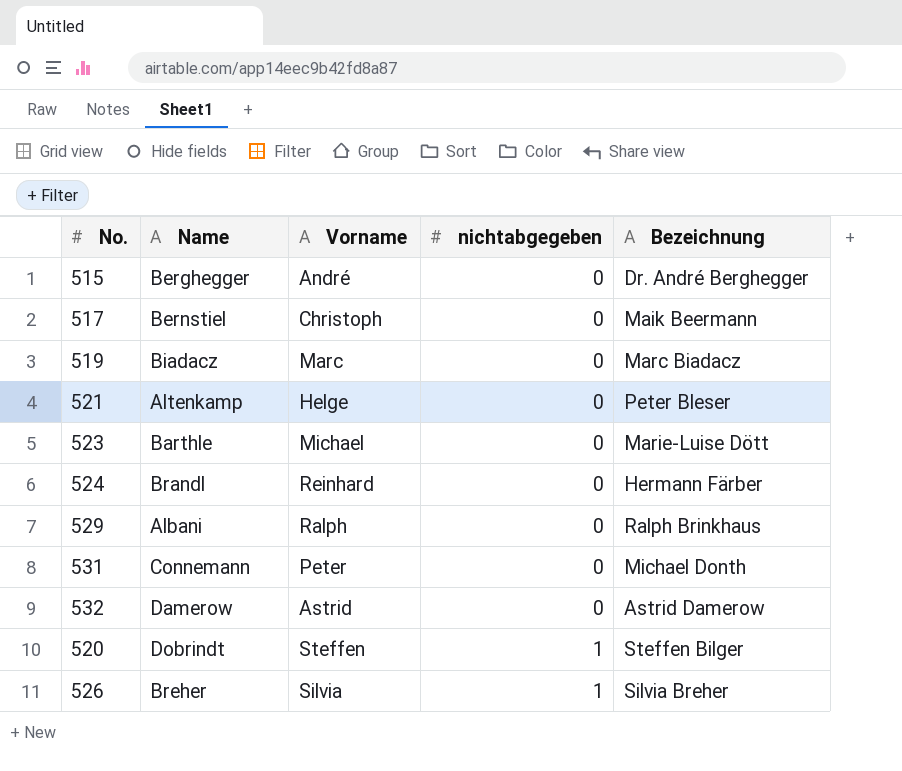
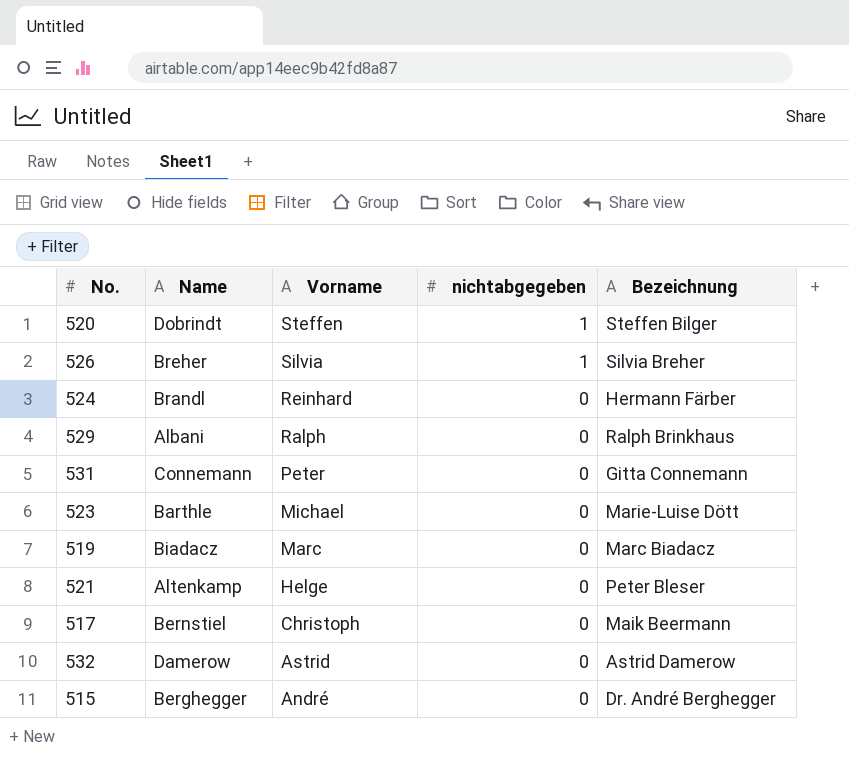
row order: nichtabgegeben ascending -> Vorname descending
531 | Bezeichnung: Michael Donth -> Gitta Connemann

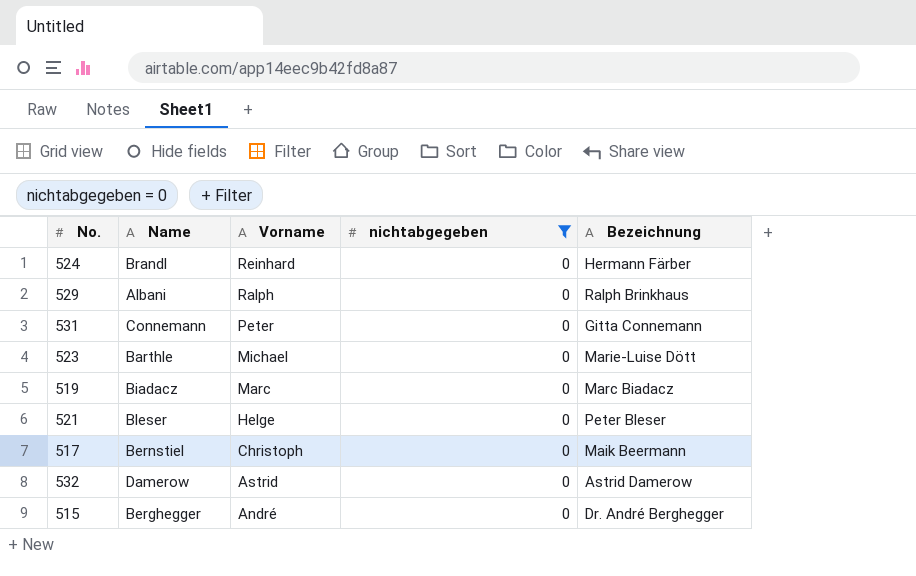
filter: none -> nichtabgegeben = 0
521 | Name: Altenkamp -> Bleser

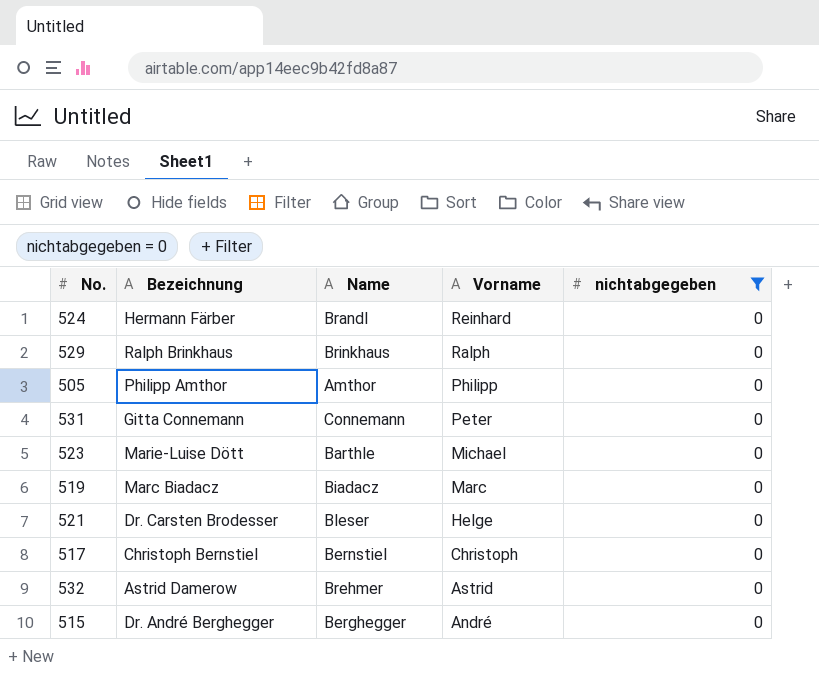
column Bezeichnung | position: 5 -> 2
529 | Name: Albani -> Brinkhaus
row 505: none -> Philipp Amthor | Amthor | Philipp | 0
521 | Bezeichnung: Peter Bleser -> Dr. Carsten Brodesser
517 | Bezeichnung: Maik Beermann -> Christoph Bernstiel
532 | Name: Damerow -> Brehmer

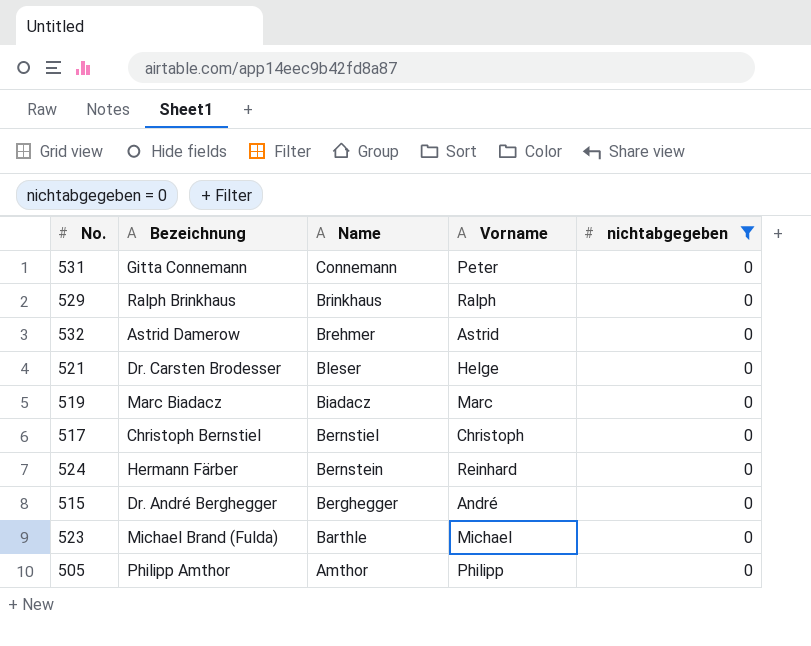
row order: Vorname descending -> Name descending
524 | Name: Brandl -> Bernstein
523 | Bezeichnung: Marie-Luise Dött -> Michael Brand (Fulda)

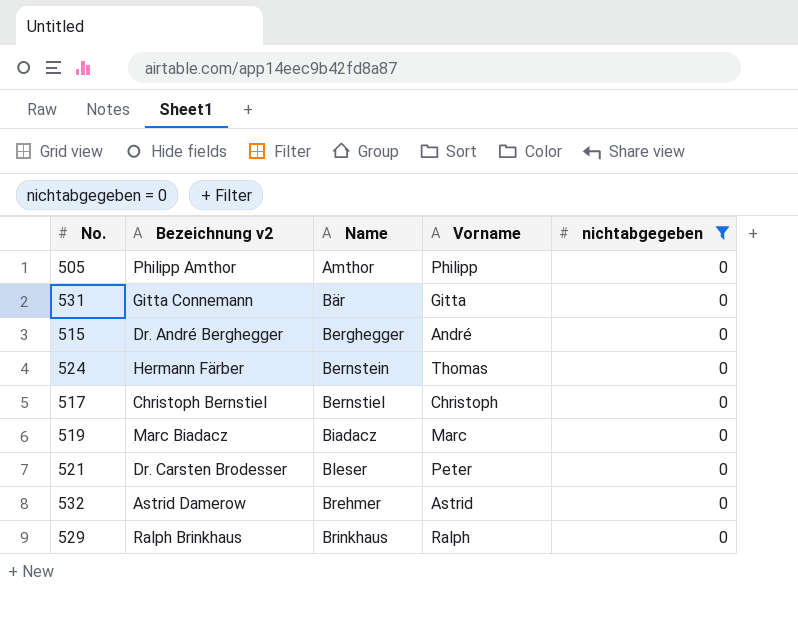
row order: Name descending -> Name ascending
column name: Bezeichnung -> Bezeichnung v2
row 523: Michael Brand (Fulda) | Barthle | Michael | 0 -> none
531 | Name: Connemann -> Bär
531 | Vorname: Peter -> Gitta
524 | Vorname: Reinhard -> Thomas
521 | Vorname: Helge -> Peter

